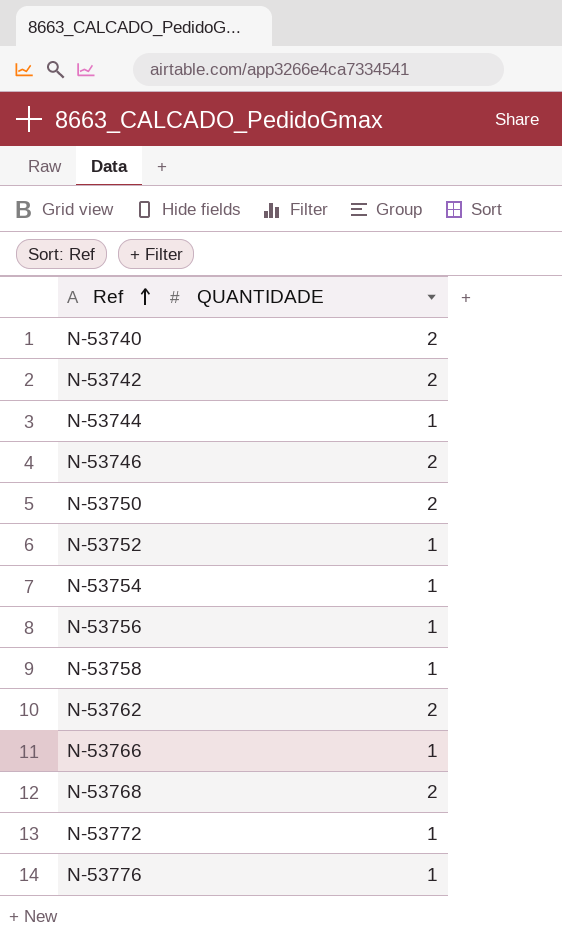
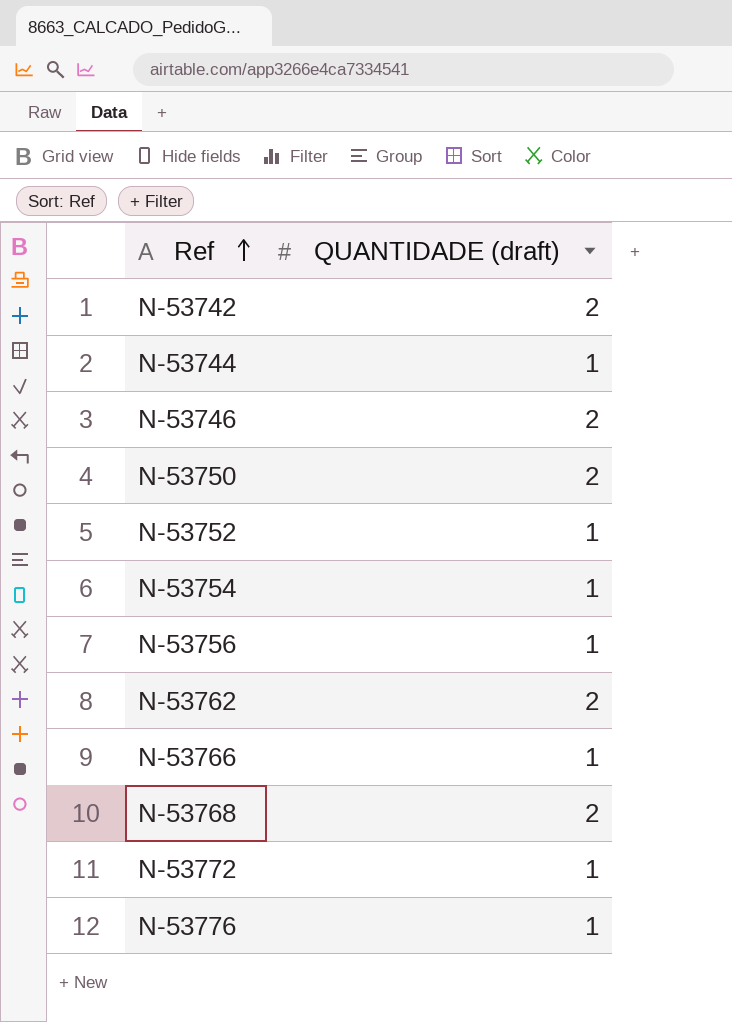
column name: QUANTIDADE -> QUANTIDADE (draft)
row N-53740: 2 -> none
row N-53758: 1 -> none

